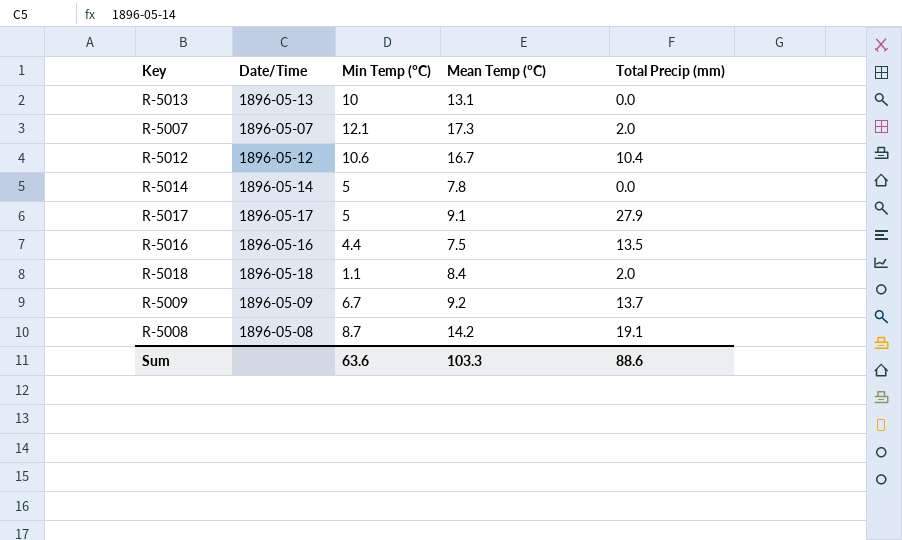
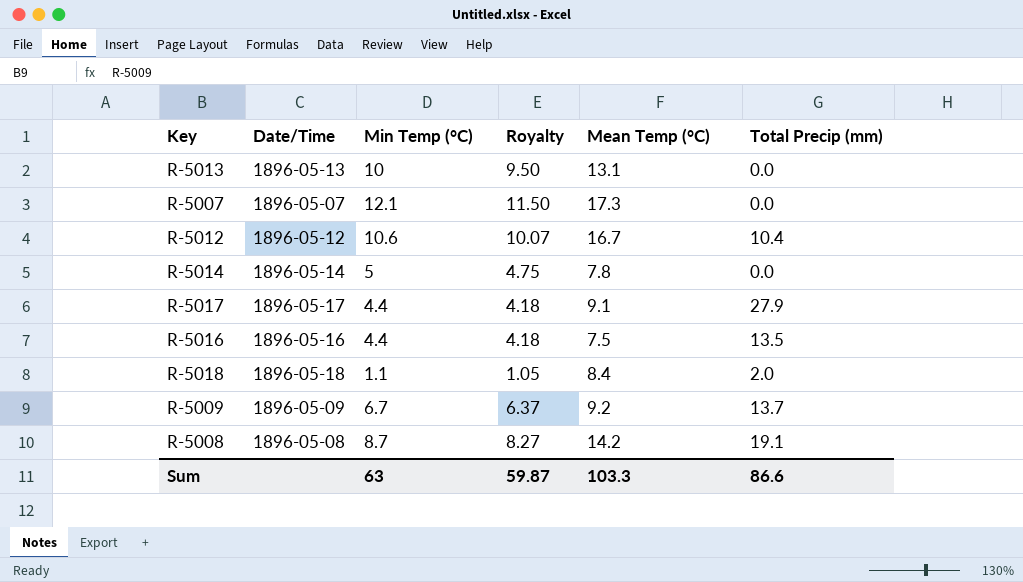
column Royalty | formula: none -> [Min Temp (°C)] * 0.95
R-5007 | Total Precip (mm): 2.0 -> 0.0
R-5017 | Min Temp (°C): 5 -> 4.4
Sum | Min Temp (°C): 63.6 -> 63
Sum | Total Precip (mm): 88.6 -> 86.6

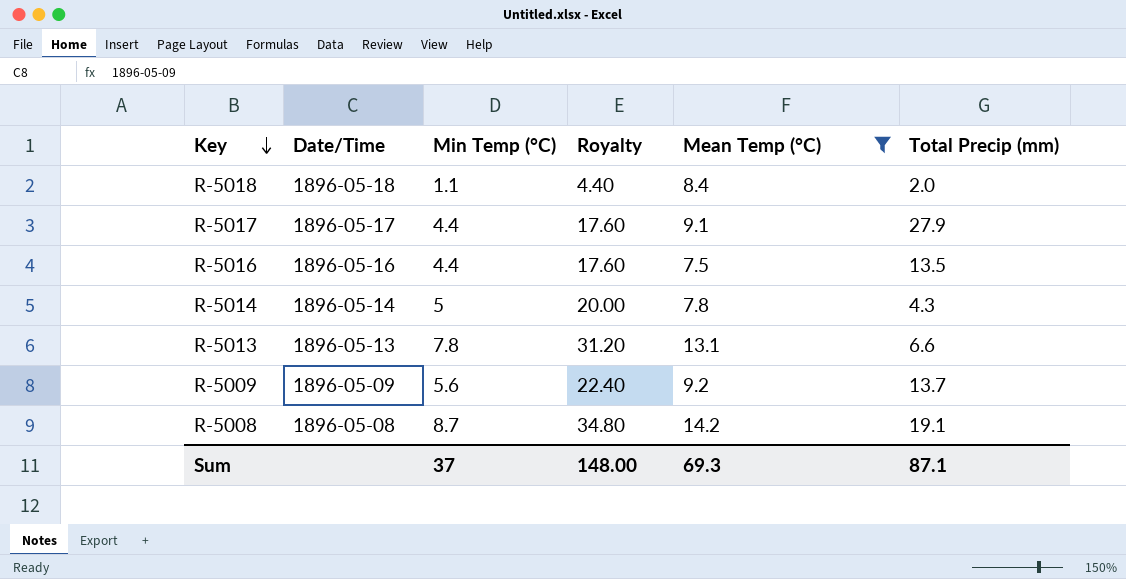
filter: none -> Mean Temp (°C) <= 14.2
row order: none -> Key descending
column Royalty | formula: [Min Temp (°C)] * 0.95 -> [Min Temp (°C)] * 4
R-5014 | Total Precip (mm): 0.0 -> 4.3
R-5013 | Min Temp (°C): 10 -> 7.8
R-5013 | Total Precip (mm): 0.0 -> 6.6
R-5009 | Min Temp (°C): 6.7 -> 5.6
Sum | Min Temp (°C): 63 -> 37
Sum | Royalty: 59.87 -> 148.00
Sum | Mean Temp (°C): 103.3 -> 69.3
Sum | Total Precip (mm): 86.6 -> 87.1

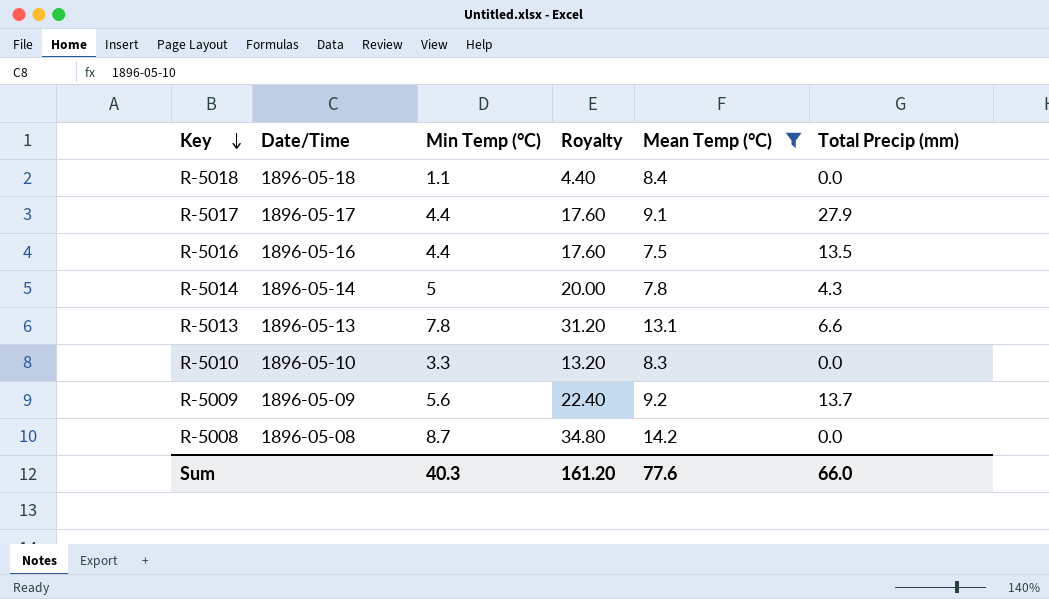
R-5018 | Total Precip (mm): 2.0 -> 0.0
row R-5010: none -> 1896-05-10 | 3.3 | 13.20 | 8.3 | 0.0
R-5008 | Total Precip (mm): 19.1 -> 0.0
Sum | Min Temp (°C): 37 -> 40.3
Sum | Royalty: 148.00 -> 161.20
Sum | Mean Temp (°C): 69.3 -> 77.6
Sum | Total Precip (mm): 87.1 -> 66.0

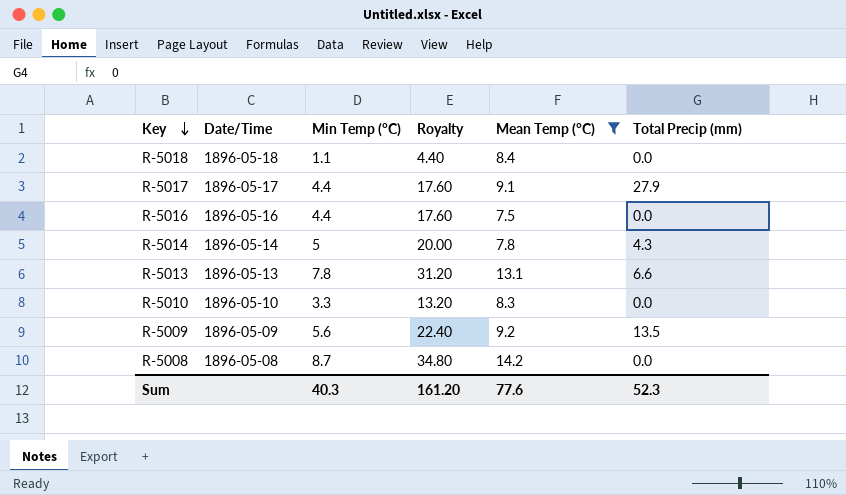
R-5016 | Total Precip (mm): 13.5 -> 0.0
R-5009 | Total Precip (mm): 13.7 -> 13.5
Sum | Total Precip (mm): 66.0 -> 52.3

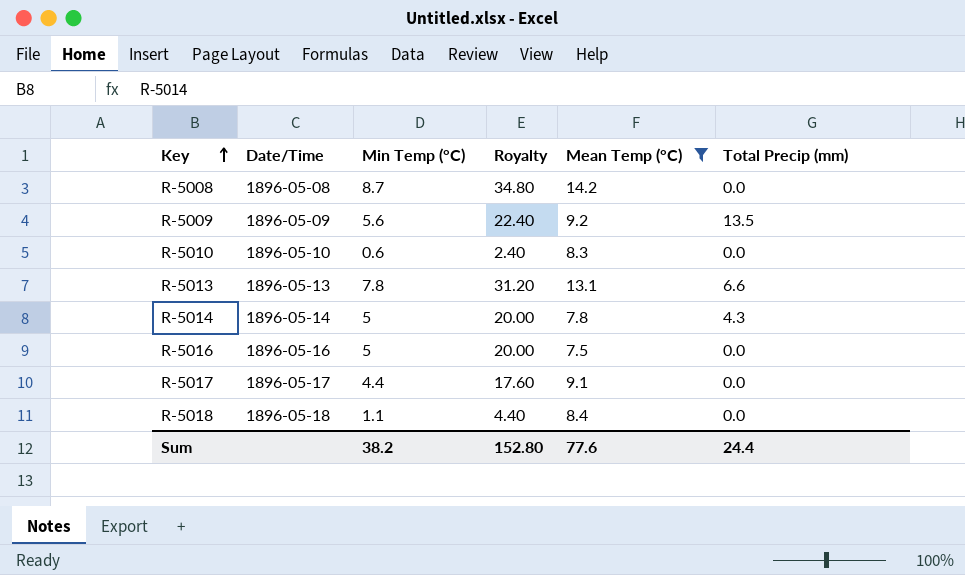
row order: Key descending -> Key ascending
R-5010 | Min Temp (°C): 3.3 -> 0.6
R-5010 | Royalty: 13.20 -> 2.40
R-5016 | Min Temp (°C): 4.4 -> 5
R-5016 | Royalty: 17.60 -> 20.00
R-5017 | Total Precip (mm): 27.9 -> 0.0
Sum | Min Temp (°C): 40.3 -> 38.2
Sum | Royalty: 161.20 -> 152.80
Sum | Total Precip (mm): 52.3 -> 24.4

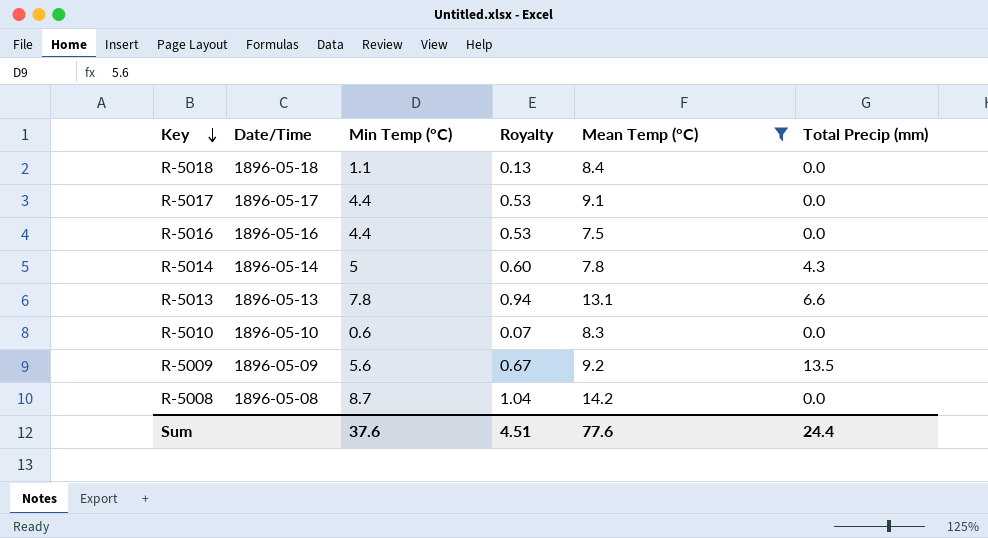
row order: Key ascending -> Key descending
column Royalty | formula: [Min Temp (°C)] * 4 -> [Min Temp (°C)] * 0.12
R-5016 | Min Temp (°C): 5 -> 4.4
Sum | Min Temp (°C): 38.2 -> 37.6
Sum | Royalty: 152.80 -> 4.51

